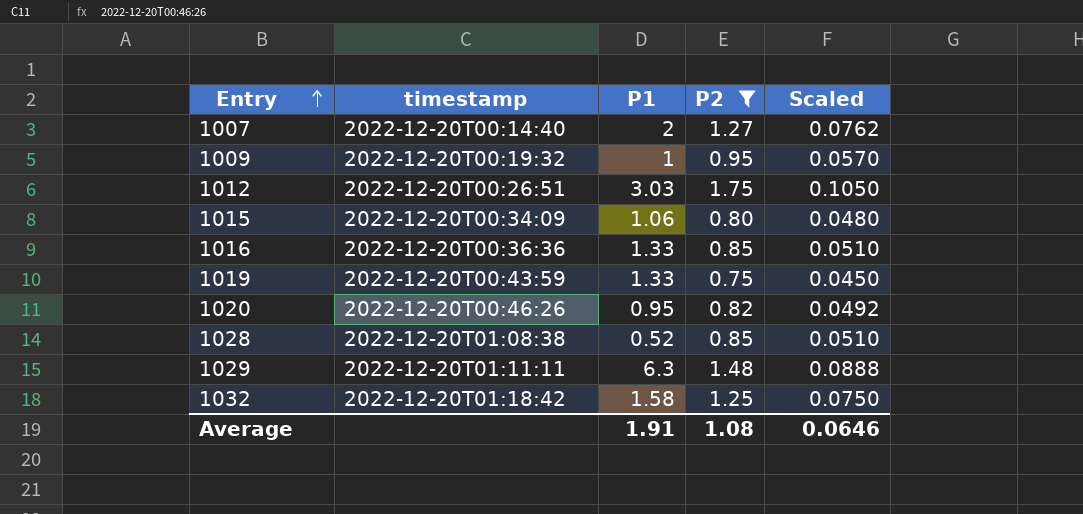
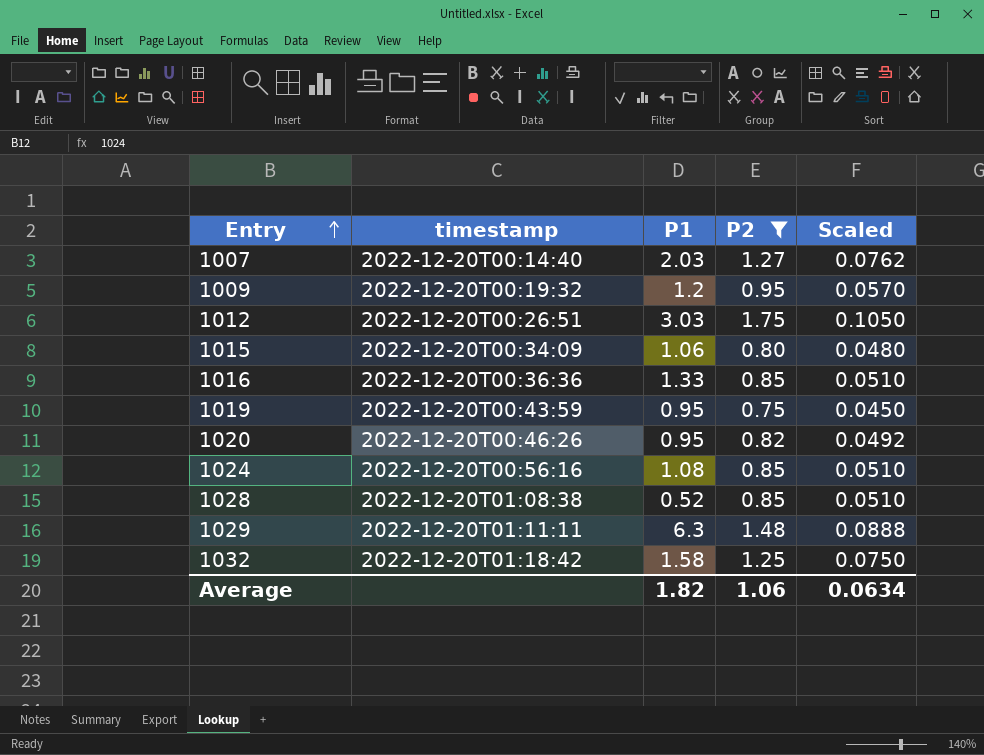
1007 | P1: 2 -> 2.03
1009 | P1: 1 -> 1.2
1019 | P1: 1.33 -> 0.95
row 1024: none -> 2022-12-20T00:56:16 | 1.08 | 0.85 | 0.0510
Average | P1: 1.91 -> 1.82
Average | P2: 1.08 -> 1.06
Average | Scaled: 0.0646 -> 0.0634

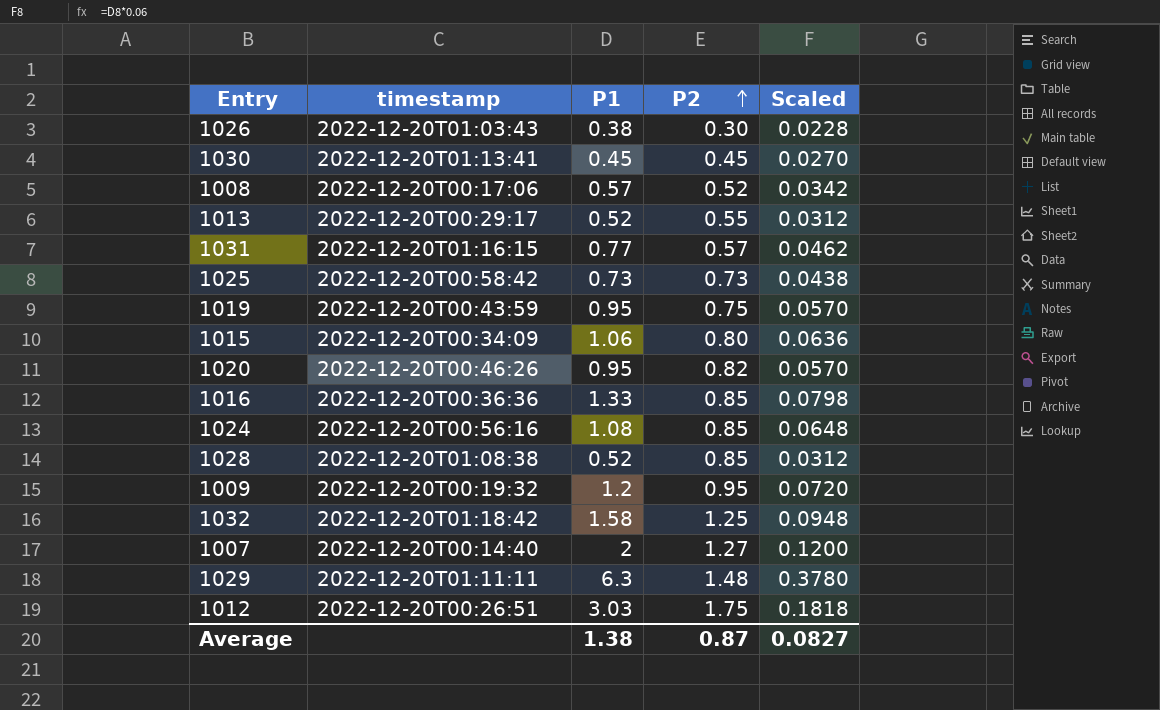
filter: P2 >= 0.75 -> none
row order: Entry ascending -> P2 ascending
column Scaled | formula: [P2] * 0.06 -> [P1] * 0.06
1007 | P1: 2.03 -> 2
Average | P1: 1.82 -> 1.38
Average | P2: 1.06 -> 0.87
Average | Scaled: 0.0634 -> 0.0827

